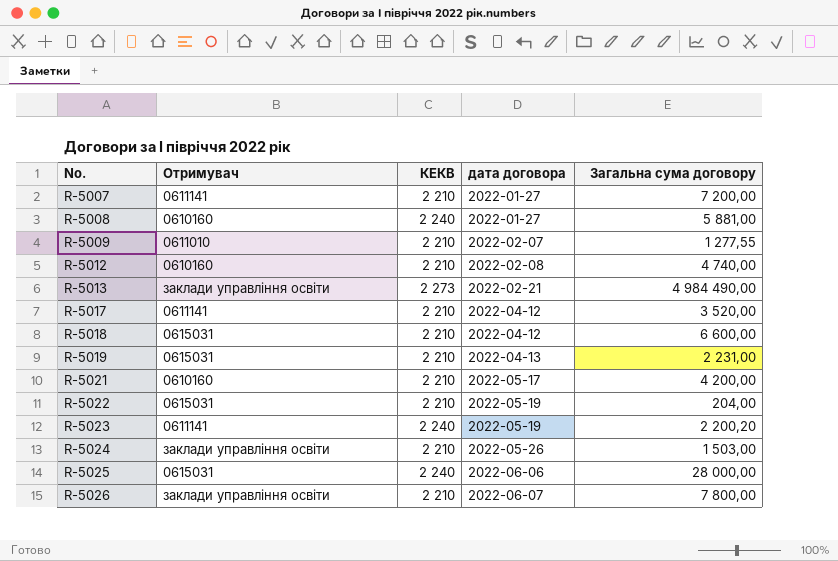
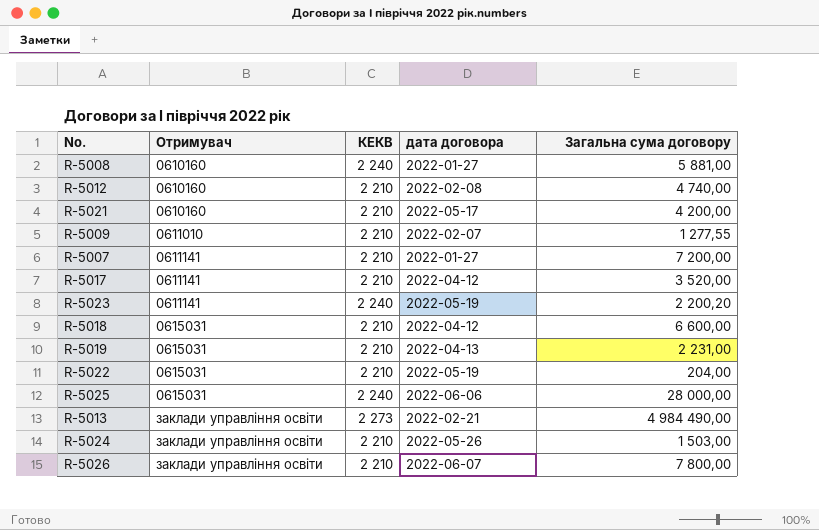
row order: No. ascending -> Отримувач ascending

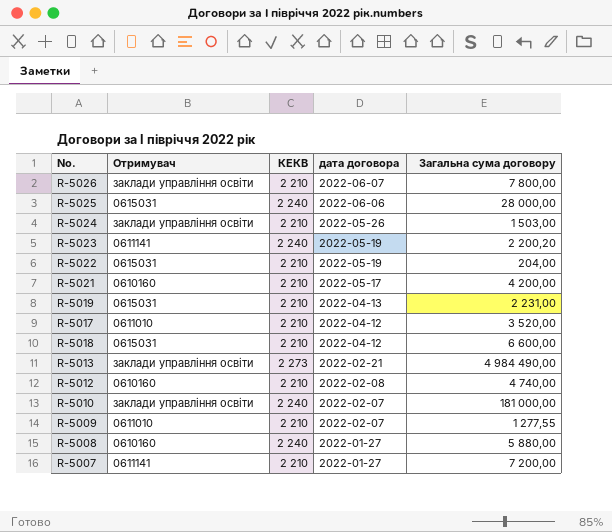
row order: Отримувач ascending -> дата договора descending
R-5017 | Отримувач: 0611141 -> 0611010
row R-5010: none -> заклади управління освіти | 2 240 | 2022-02-07 | 181 000,00
R-5008 | Загальна сума договору: 5 881,00 -> 5 880,00

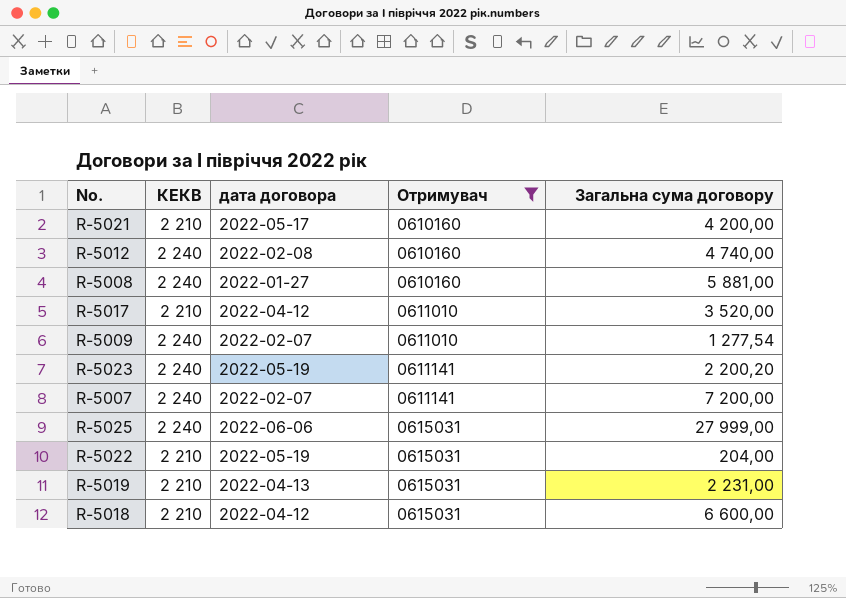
filter: none -> Отримувач != заклади управління освіти
row order: дата договора descending -> Отримувач ascending
column Отримувач | position: 2 -> 4
R-5012 | КЕКВ: 2 210 -> 2 240
R-5008 | Загальна сума договору: 5 880,00 -> 5 881,00
R-5009 | КЕКВ: 2 210 -> 2 240
R-5009 | Загальна сума договору: 1 277,55 -> 1 277,54
R-5007 | КЕКВ: 2 210 -> 2 240
R-5007 | дата договора: 2022-01-27 -> 2022-02-07
R-5025 | Загальна сума договору: 28 000,00 -> 27 999,00

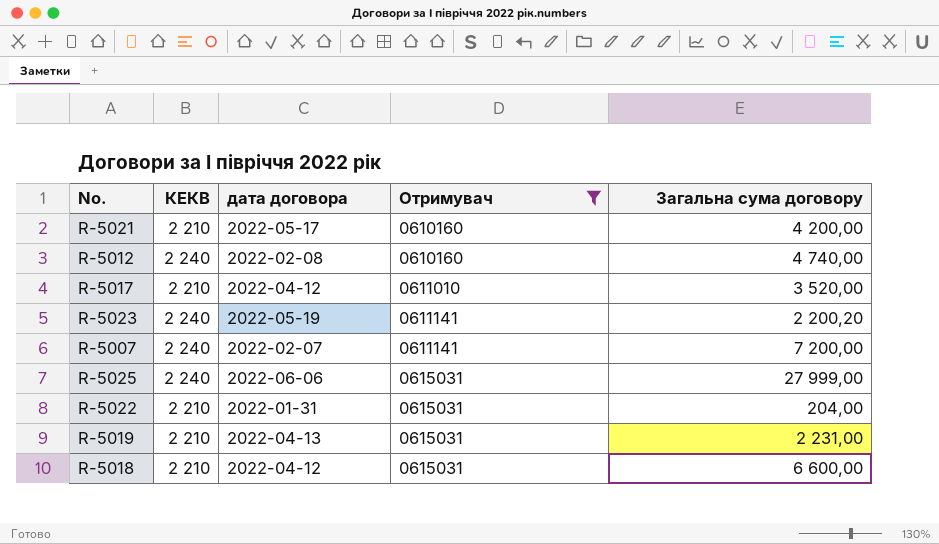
row R-5008: 2 240 | 2022-01-27 | 0610160 | 5 881,00 -> none
row R-5009: 2 240 | 2022-02-07 | 0611010 | 1 277,54 -> none
R-5022 | дата договора: 2022-05-19 -> 2022-01-31

